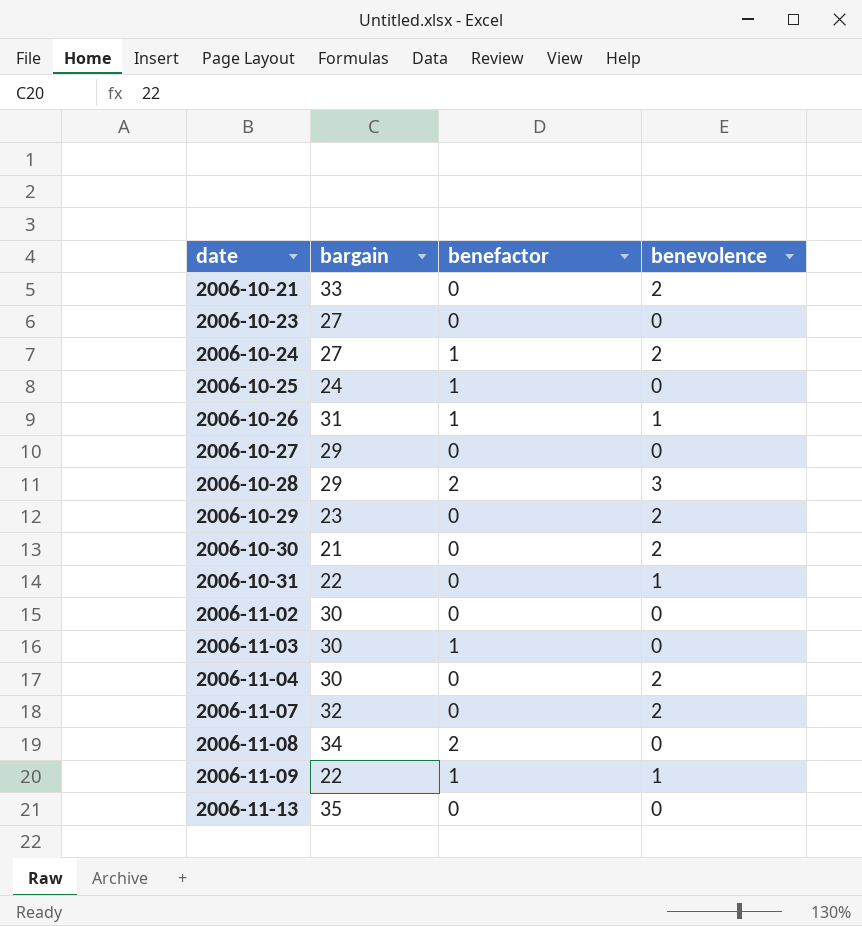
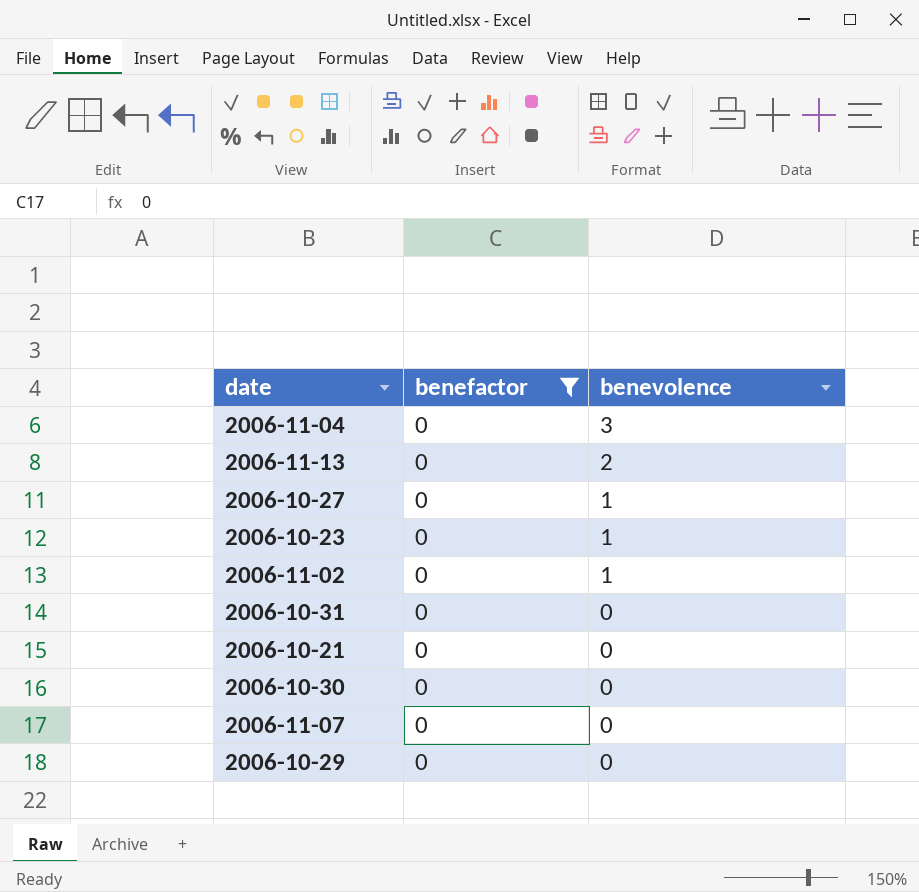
filter: none -> benefactor = 0
row order: date ascending -> benevolence descending
column bargain | position: 2 -> none
2006-11-04 | benevolence: 2 -> 3
2006-11-13 | benevolence: 0 -> 2
2006-10-27 | benevolence: 0 -> 1
2006-10-23 | benevolence: 0 -> 1
2006-11-02 | benevolence: 0 -> 1
2006-10-31 | benevolence: 1 -> 0
2006-10-21 | benevolence: 2 -> 0
2006-10-30 | benevolence: 2 -> 0
2006-11-07 | benevolence: 2 -> 0
2006-10-29 | benevolence: 2 -> 0

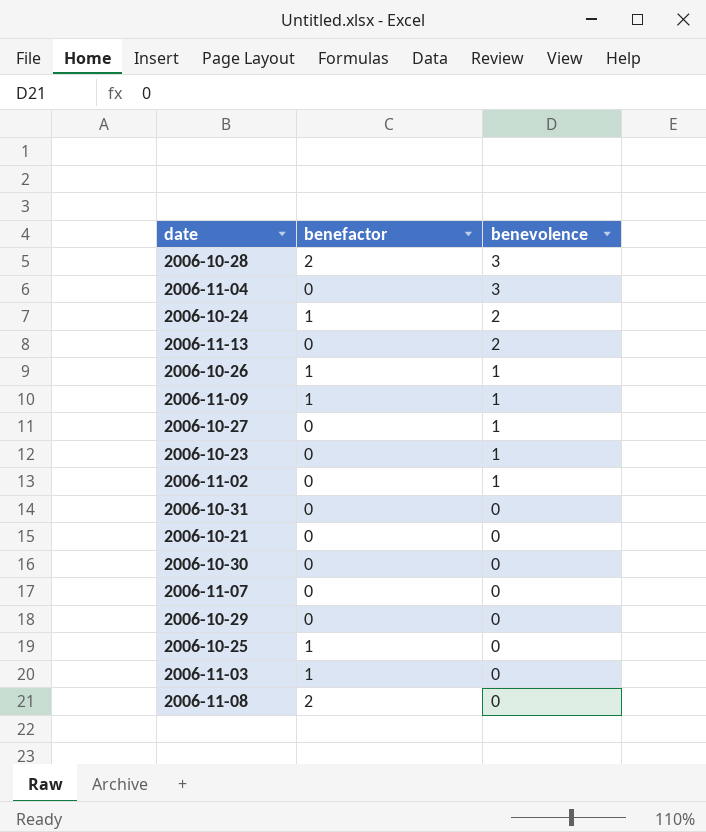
filter: benefactor = 0 -> none

